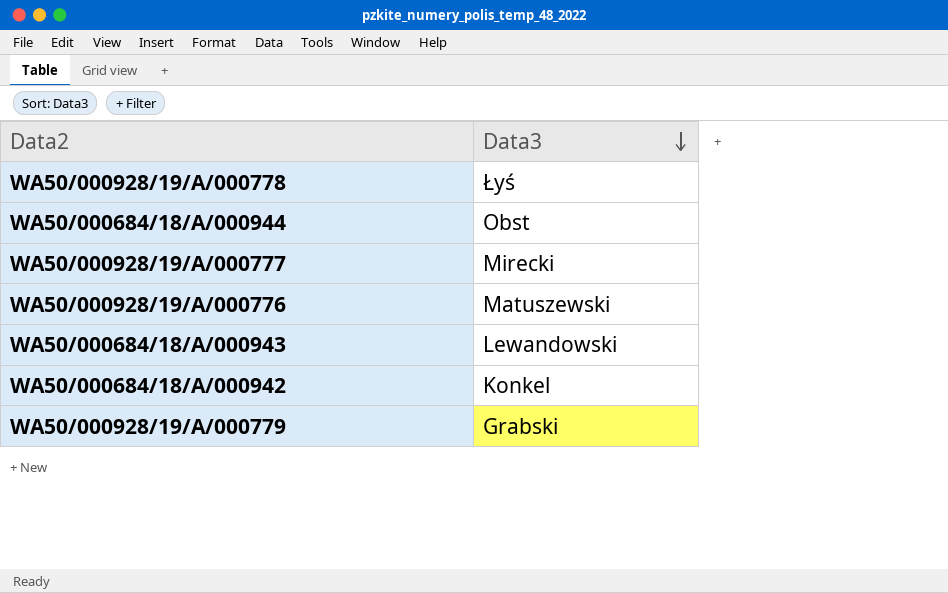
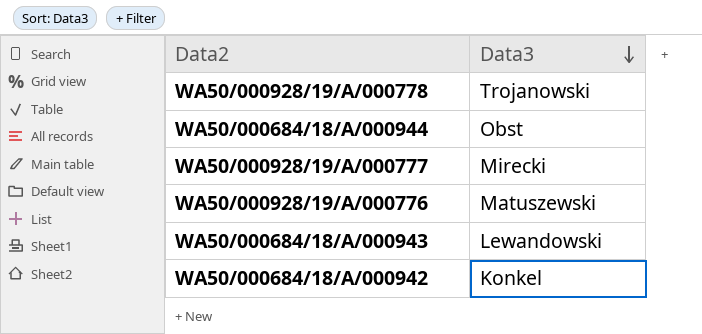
row WA50/000928/19/A/000779: Grabski -> none
WA50/000928/19/A/000778 | Data3: Łyś -> Trojanowski

